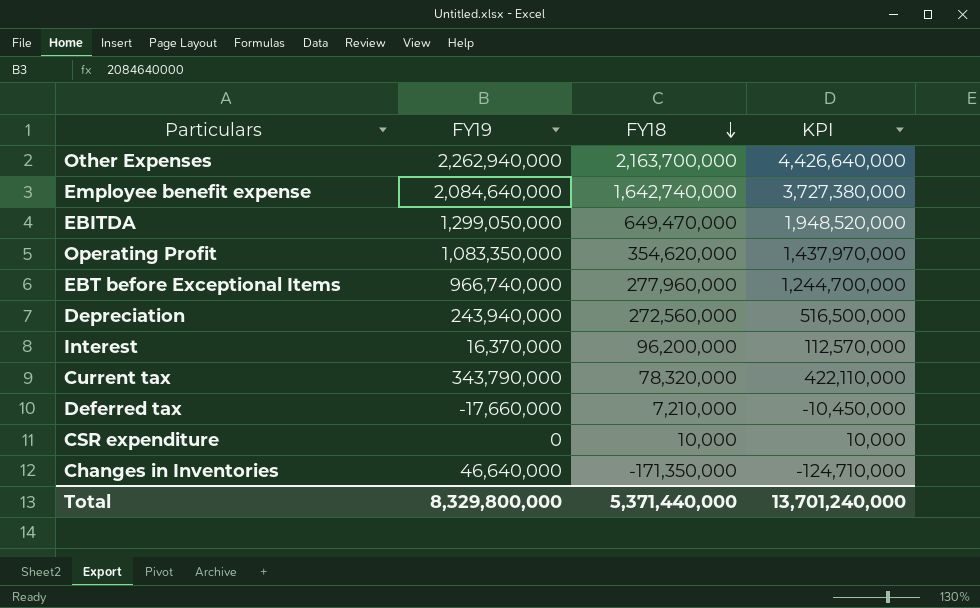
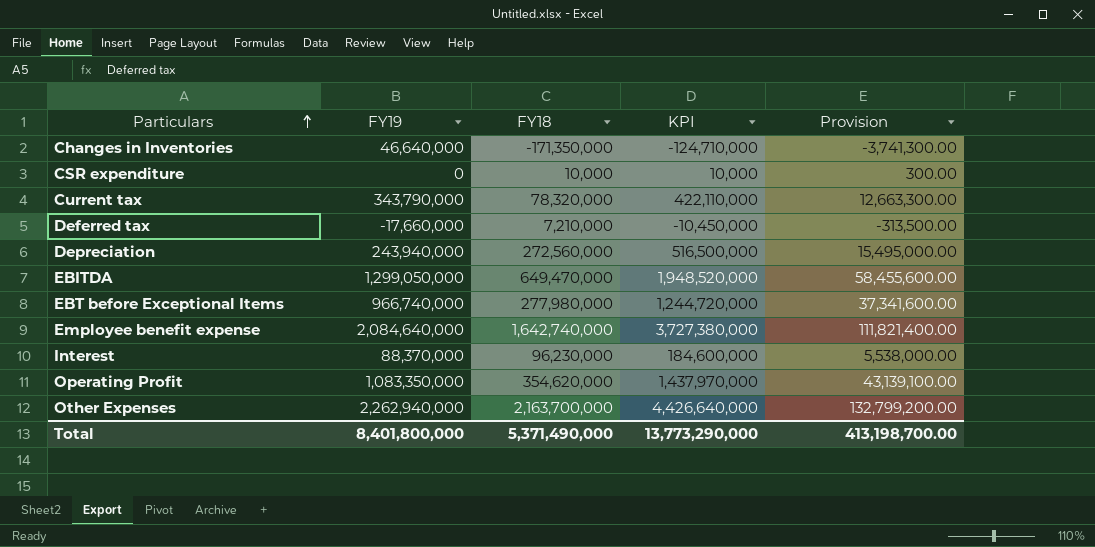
row order: FY18 descending -> Particulars ascending
column Provision | formula: none -> [KPI] * 0.03
EBT before Exceptional Items | FY18: 277,960,000 -> 277,980,000
EBT before Exceptional Items | KPI: 1,244,700,000 -> 1,244,720,000
Interest | FY19: 16,370,000 -> 88,370,000
Interest | FY18: 96,200,000 -> 96,230,000
Interest | KPI: 112,570,000 -> 184,600,000
Total | FY19: 8,329,800,000 -> 8,401,800,000
Total | FY18: 5,371,440,000 -> 5,371,490,000
Total | KPI: 13,701,240,000 -> 13,773,290,000

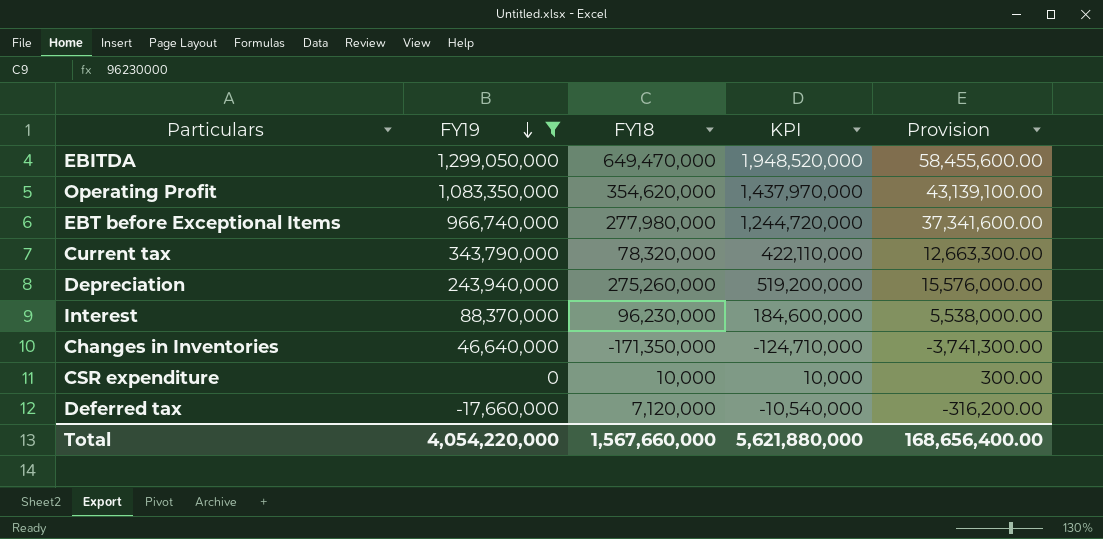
filter: none -> FY19 <= 1,299,050,000
row order: Particulars ascending -> FY19 descending
Depreciation | FY18: 272,560,000 -> 275,260,000
Depreciation | KPI: 516,500,000 -> 519,200,000
Depreciation | Provision: 15,495,000.00 -> 15,576,000.00
Deferred tax | FY18: 7,210,000 -> 7,120,000
Deferred tax | KPI: -10,450,000 -> -10,540,000
Deferred tax | Provision: -313,500.00 -> -316,200.00
Total | FY19: 8,401,800,000 -> 4,054,220,000
Total | FY18: 5,371,490,000 -> 1,567,660,000
Total | KPI: 13,773,290,000 -> 5,621,880,000
Total | Provision: 413,198,700.00 -> 168,656,400.00

